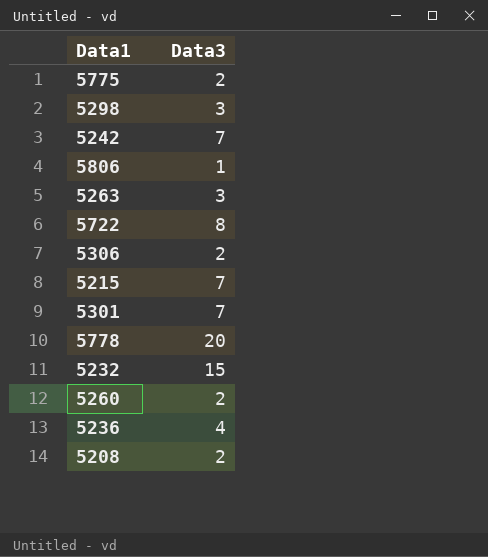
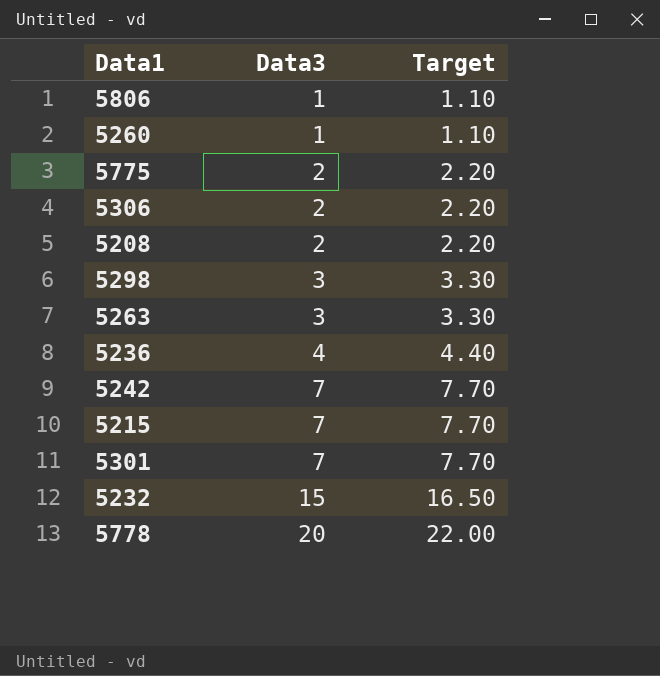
row order: none -> Data3 ascending
column Target | formula: none -> [Data3] * 1.1
row 5722: 8 -> none
5260 | Data3: 2 -> 1

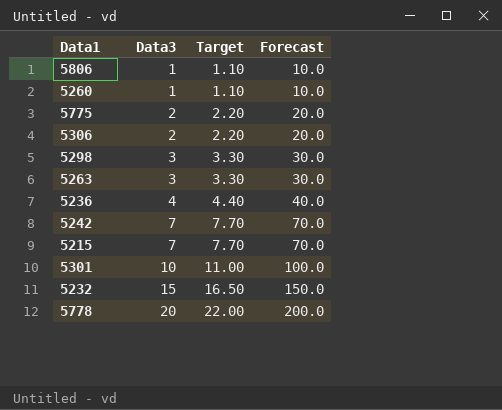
column Forecast | formula: none -> [Data3] * 10
row 5208: 2 | 2.20 -> none
5301 | Data3: 7 -> 10
5301 | Target: 7.70 -> 11.00

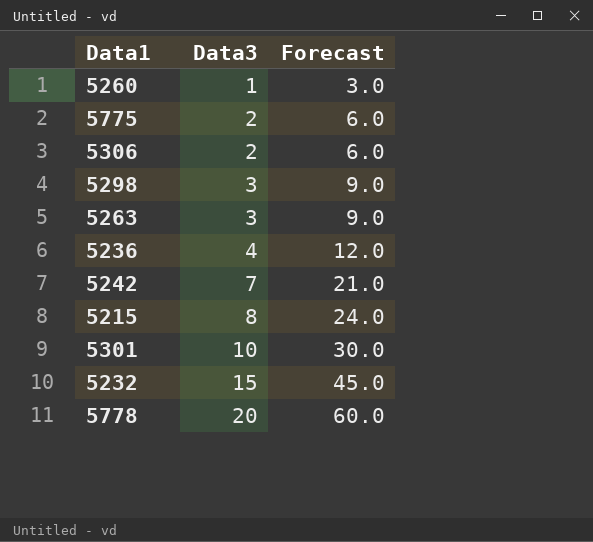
column Target | formula: [Data3] * 1.1 -> none
column Forecast | formula: [Data3] * 10 -> [Data3] * 3
row 5806: 1 | 1.10 | 10.0 -> none
5215 | Data3: 7 -> 8

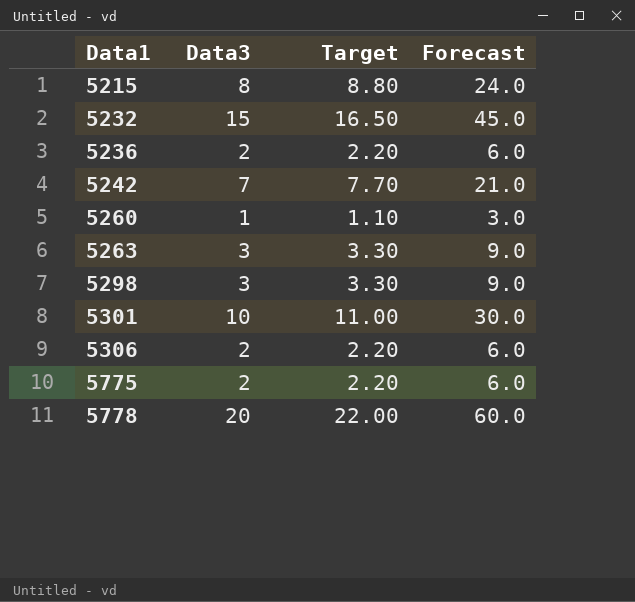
row order: Data3 ascending -> Data1 ascending
column Target | formula: none -> [Data3] * 1.1
5236 | Data3: 4 -> 2
5236 | Forecast: 12.0 -> 6.0

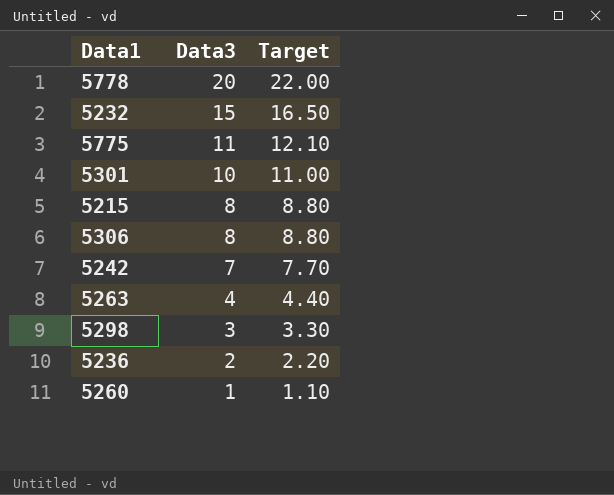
row order: Data1 ascending -> Data3 descending
column Forecast | formula: [Data3] * 3 -> none
5775 | Data3: 2 -> 11
5775 | Target: 2.20 -> 12.10
5306 | Data3: 2 -> 8
5306 | Target: 2.20 -> 8.80
5263 | Data3: 3 -> 4
5263 | Target: 3.30 -> 4.40

